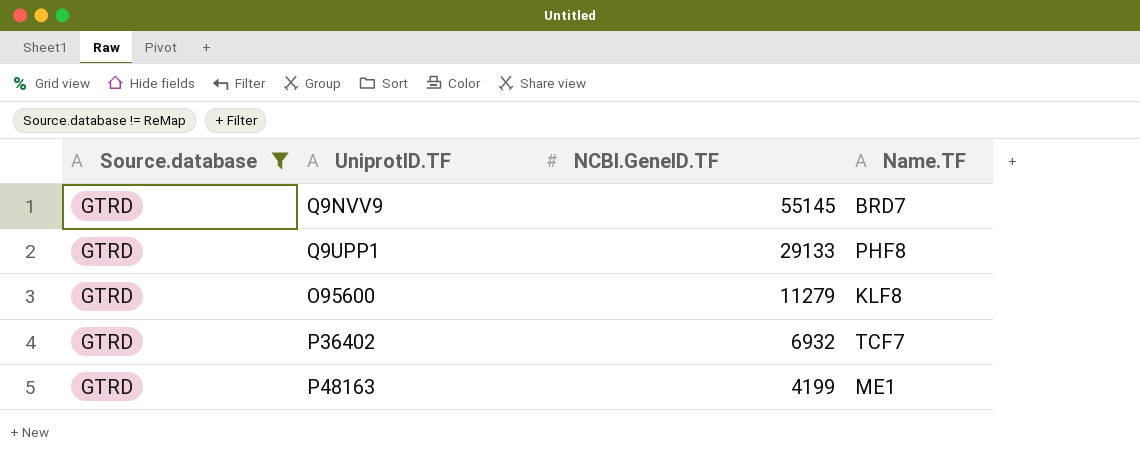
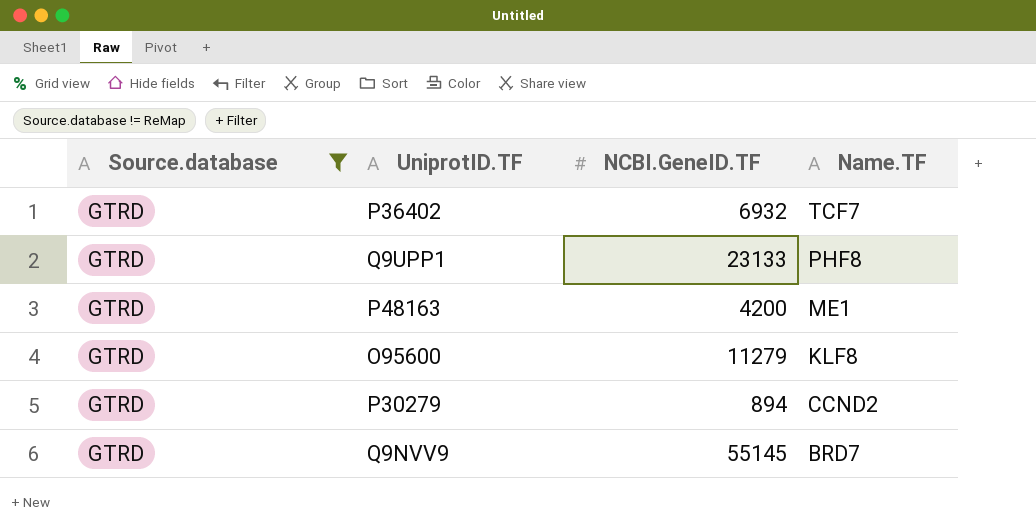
row order: NCBI.GeneID.TF descending -> Name.TF descending
Q9UPP1 | NCBI.GeneID.TF: 29133 -> 23133
P48163 | NCBI.GeneID.TF: 4199 -> 4200
row P30279: none -> GTRD | 894 | CCND2

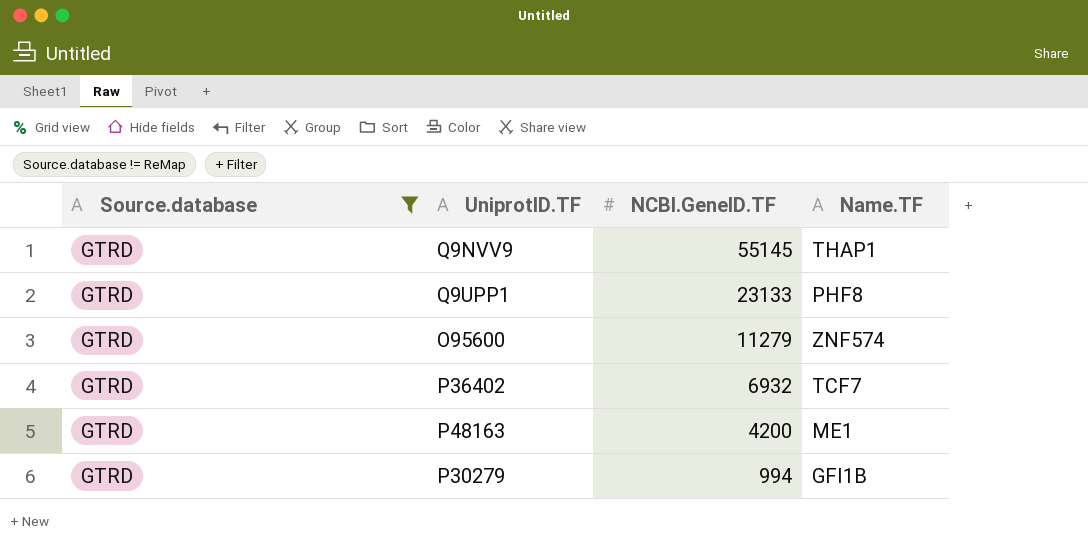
row order: Name.TF descending -> NCBI.GeneID.TF descending
Q9NVV9 | Name.TF: BRD7 -> THAP1
O95600 | Name.TF: KLF8 -> ZNF574
P30279 | NCBI.GeneID.TF: 894 -> 994
P30279 | Name.TF: CCND2 -> GFI1B

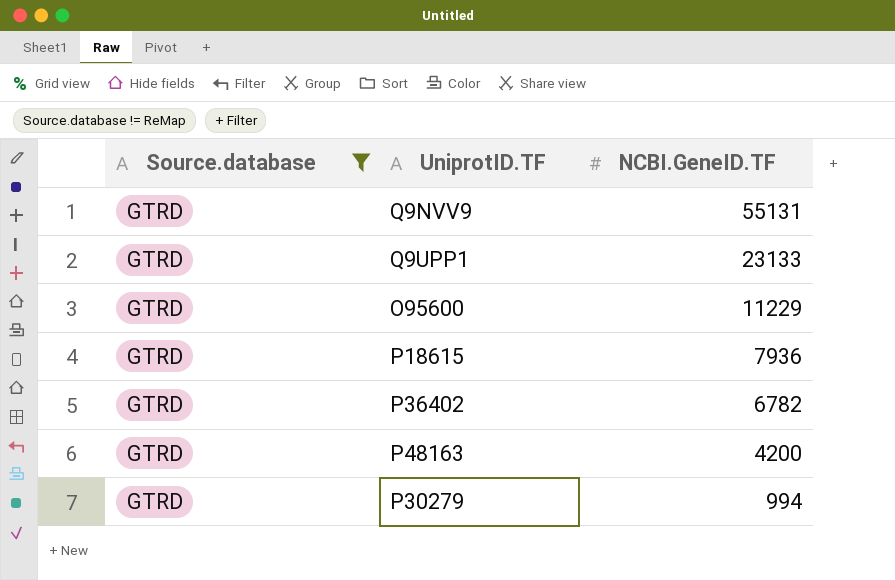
column Name.TF | position: 4 -> none
Q9NVV9 | NCBI.GeneID.TF: 55145 -> 55131
O95600 | NCBI.GeneID.TF: 11279 -> 11229
row P18615: none -> GTRD | 7936
P36402 | NCBI.GeneID.TF: 6932 -> 6782

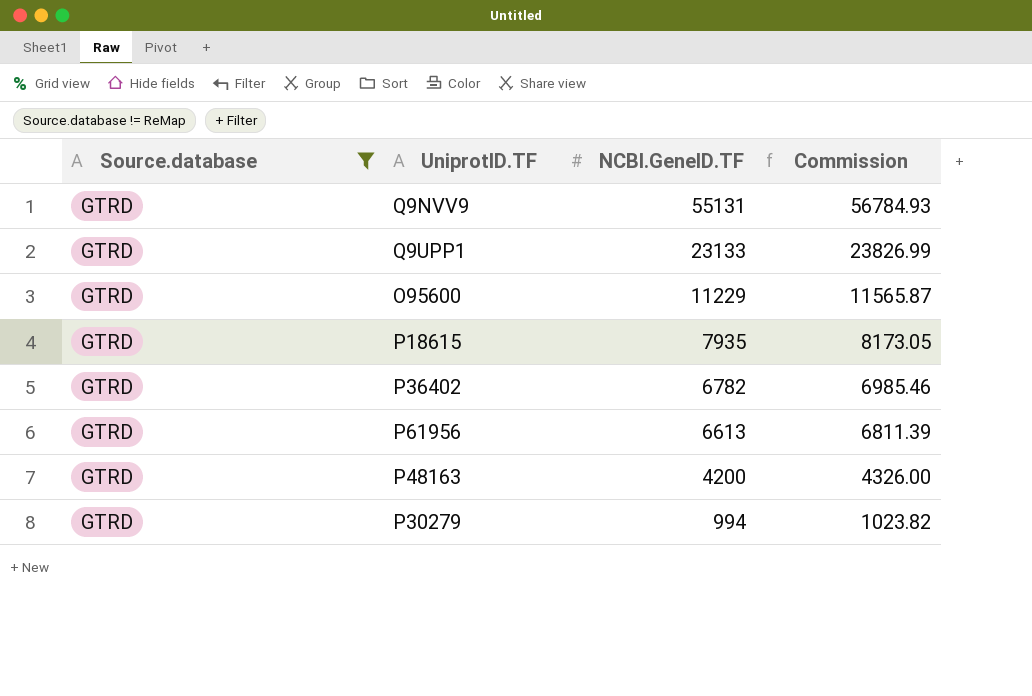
column Commission | formula: none -> [NCBI.GeneID.TF] * 1.03
P18615 | NCBI.GeneID.TF: 7936 -> 7935
row P61956: none -> GTRD | 6613 | 6811.39

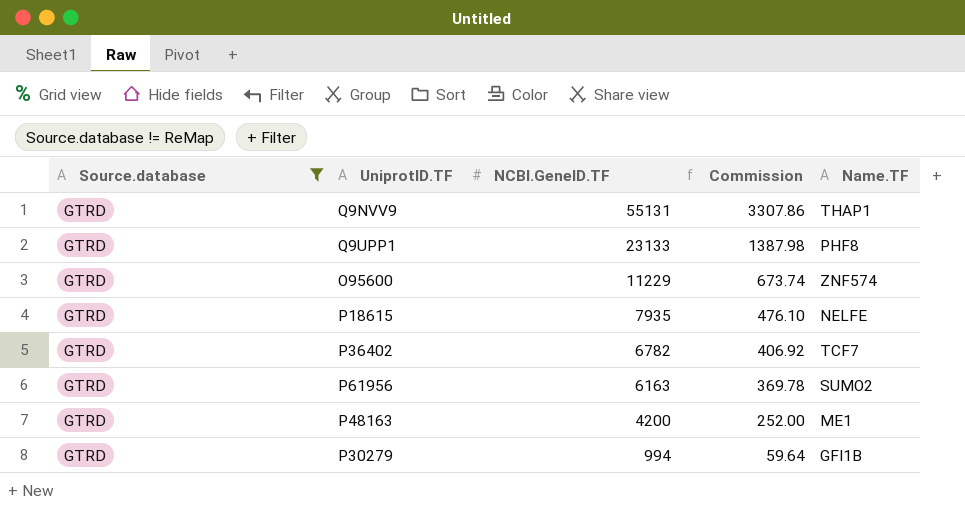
column Commission | formula: [NCBI.GeneID.TF] * 1.03 -> [NCBI.GeneID.TF] * 0.06
column Name.TF | position: none -> 5
P61956 | NCBI.GeneID.TF: 6613 -> 6163

